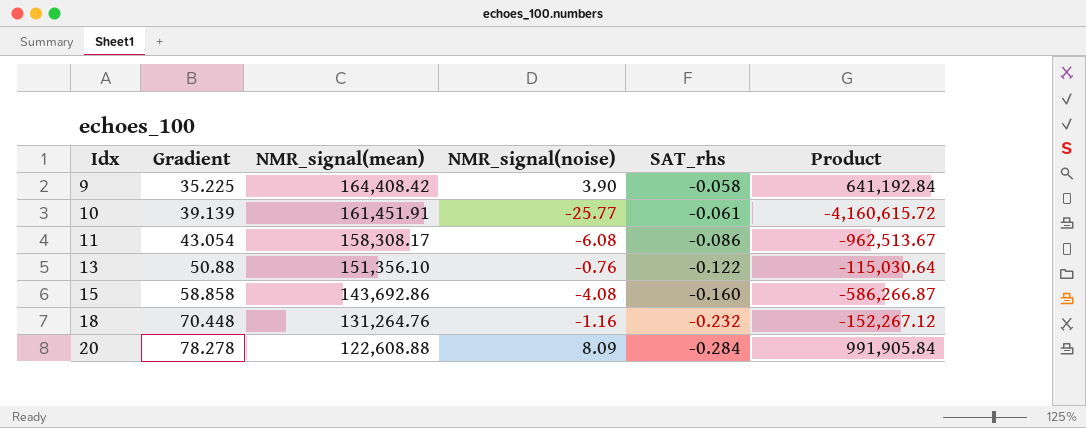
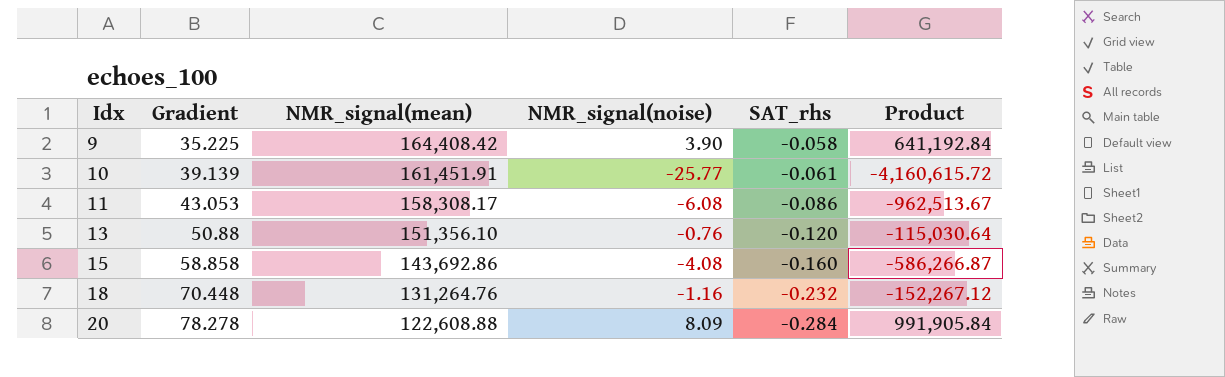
11 | Gradient: 43.054 -> 43.053
13 | SAT_rhs: -0.122 -> -0.120

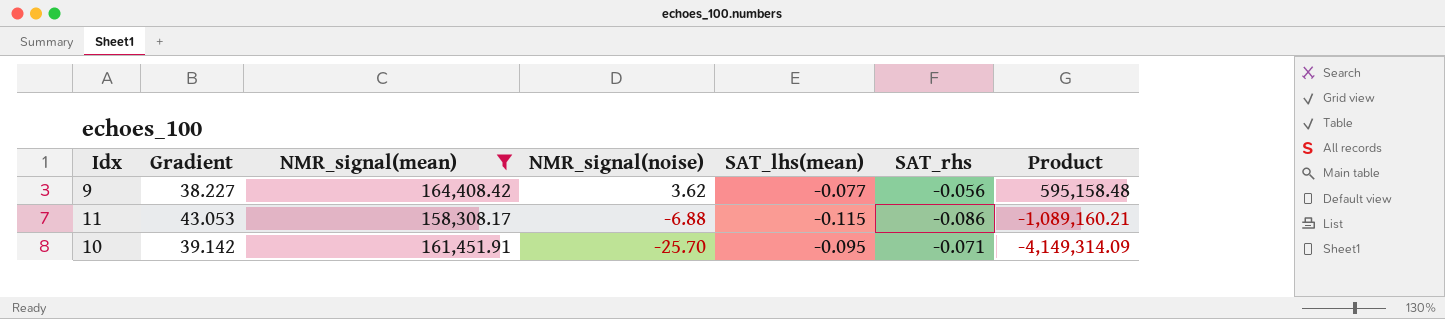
filter: none -> NMR_signal(mean) >= 158,308.17
row order: Idx ascending -> NMR_signal(noise) descending
column SAT_lhs(mean) | position: none -> 5
9 | Gradient: 35.225 -> 38.227
9 | NMR_signal(noise): 3.90 -> 3.62
9 | SAT_rhs: -0.058 -> -0.056
9 | Product: 641,192.84 -> 595,158.48
11 | NMR_signal(noise): -6.08 -> -6.88
11 | Product: -962,513.67 -> -1,089,160.21
10 | Gradient: 39.139 -> 39.142
10 | NMR_signal(noise): -25.77 -> -25.70
10 | SAT_rhs: -0.061 -> -0.071
10 | Product: -4,160,615.72 -> -4,149,314.09

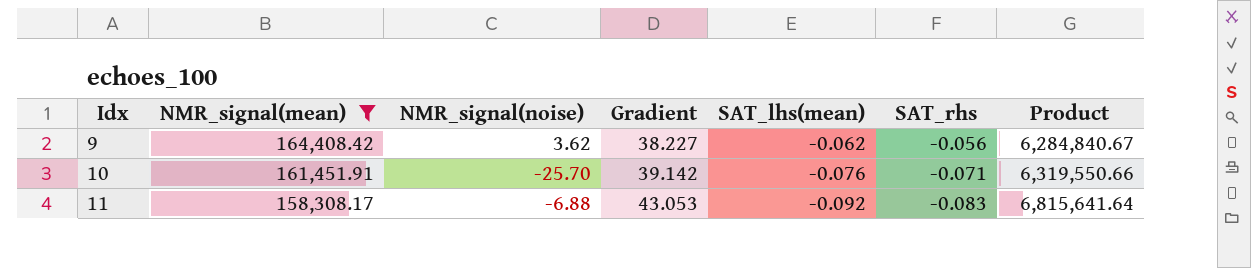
row order: NMR_signal(noise) descending -> Idx ascending
column Gradient | position: 2 -> 4
column Product | formula: [NMR_signal(mean)] * [NMR_signal(noise)] -> [NMR_signal(mean)] * [Gradient]
9 | SAT_lhs(mean): -0.077 -> -0.062
10 | SAT_lhs(mean): -0.095 -> -0.076
11 | SAT_lhs(mean): -0.115 -> -0.092
11 | SAT_rhs: -0.086 -> -0.083

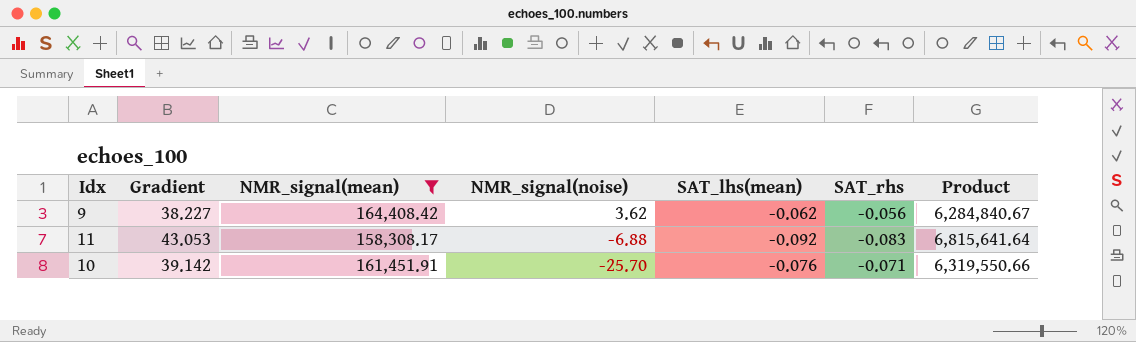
row order: Idx ascending -> NMR_signal(noise) descending
column Gradient | position: 4 -> 2

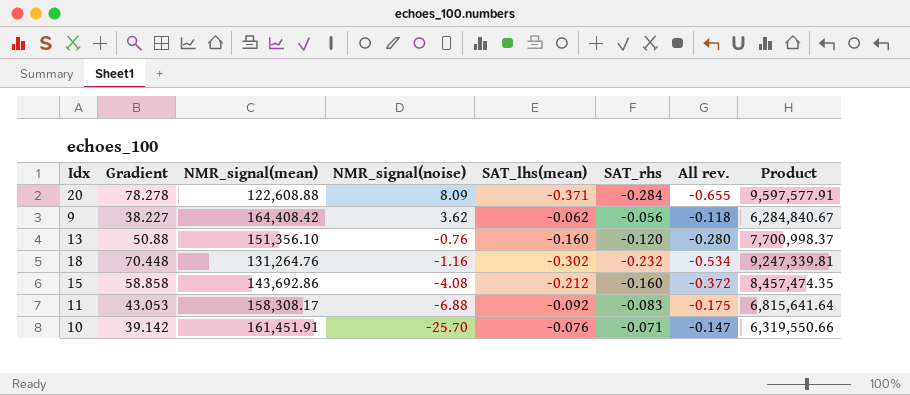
filter: NMR_signal(mean) >= 158,308.17 -> none
column All rev. | formula: none -> [SAT_lhs(mean)] + [SAT_rhs]

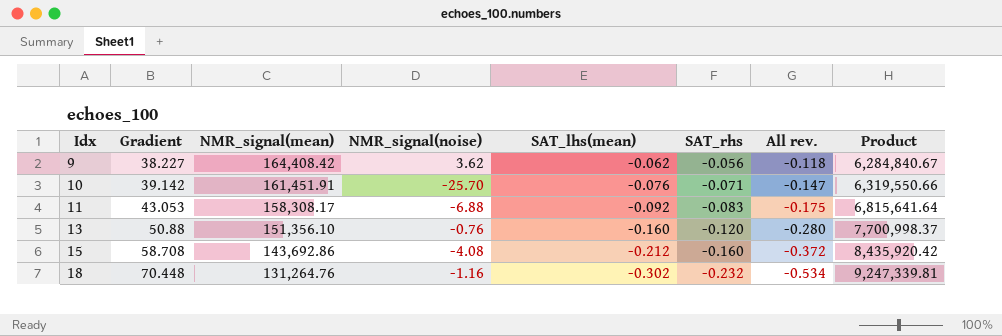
row order: NMR_signal(noise) descending -> Idx ascending
row 20: 78.278 | 122,608.88 | 8.09 | -0.371 | -0.284 | -0.655 | 9,597,577.91 -> none
15 | Gradient: 58.858 -> 58.708
15 | Product: 8,457,474.35 -> 8,435,920.42

